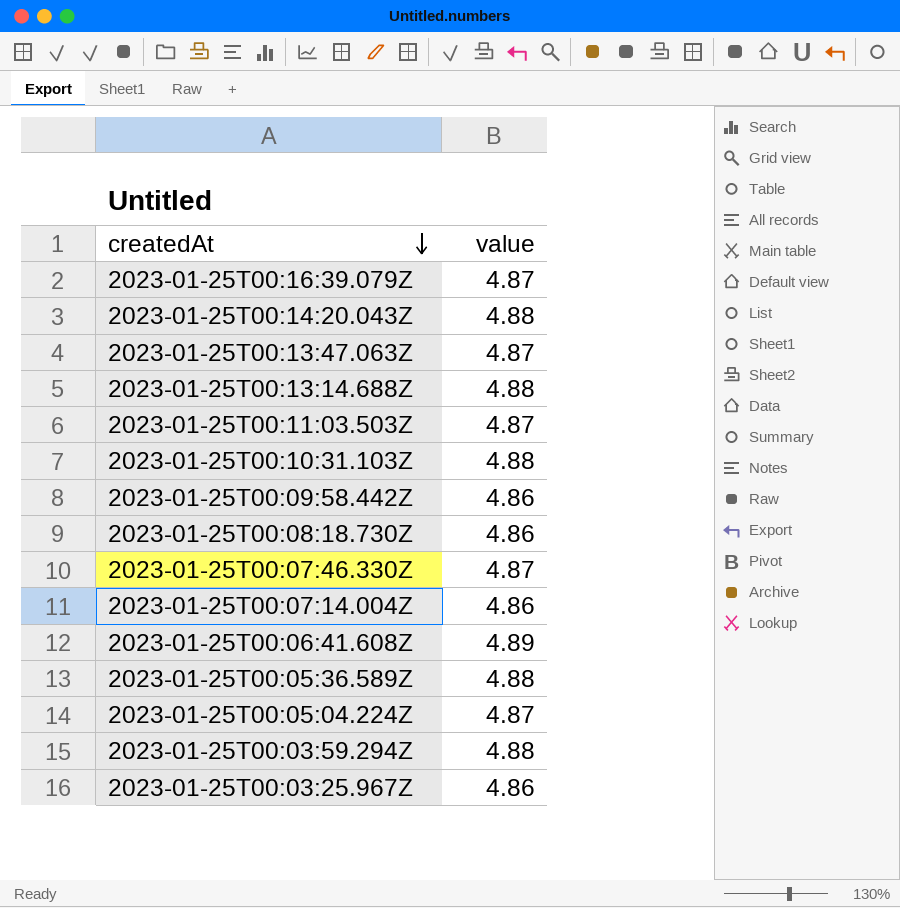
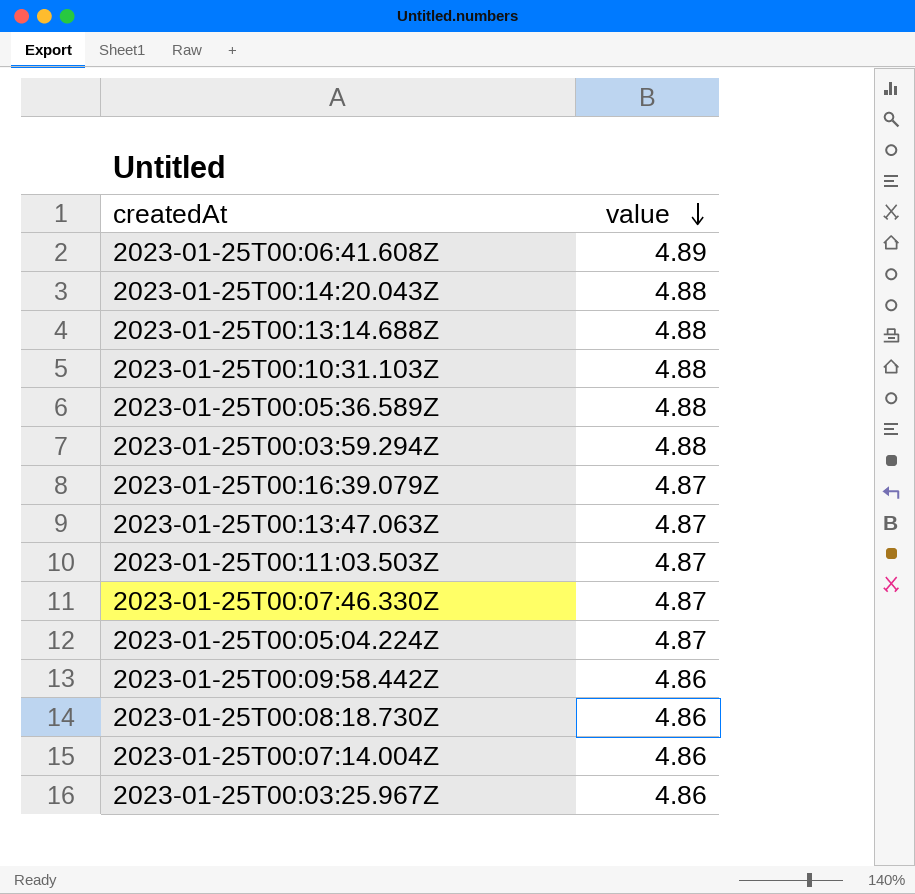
row order: createdAt descending -> value descending

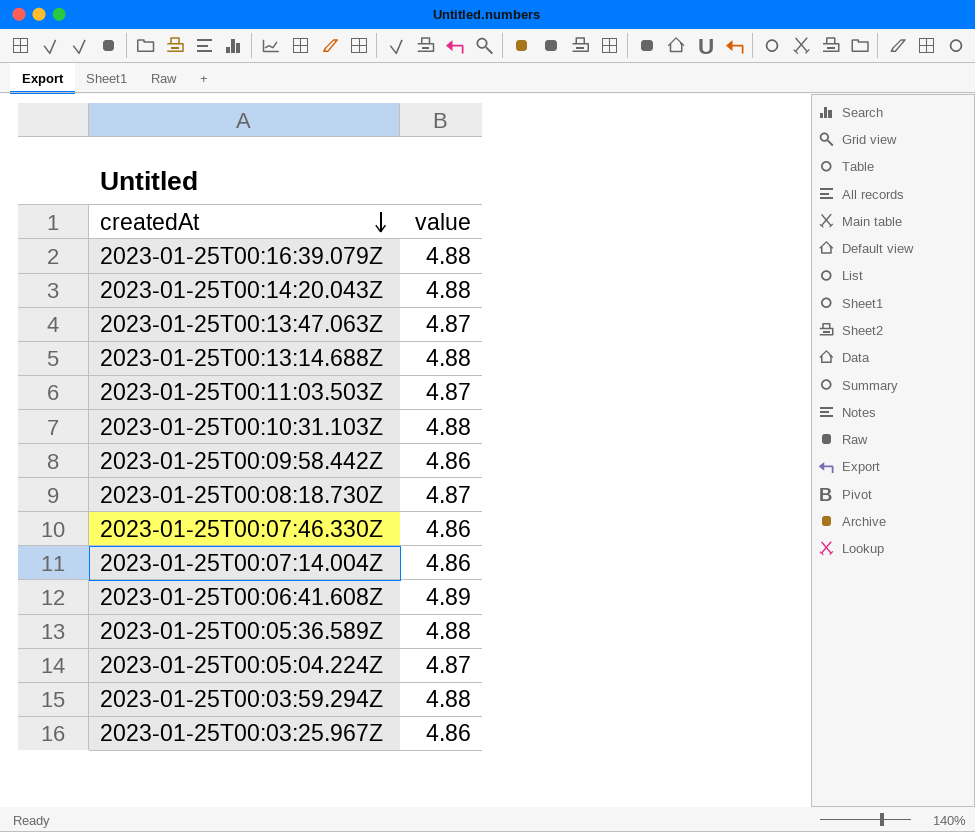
row order: value descending -> createdAt descending
2023-01-25T00:16:39.079Z | value: 4.87 -> 4.88
2023-01-25T00:08:18.730Z | value: 4.86 -> 4.87
2023-01-25T00:07:46.330Z | value: 4.87 -> 4.86

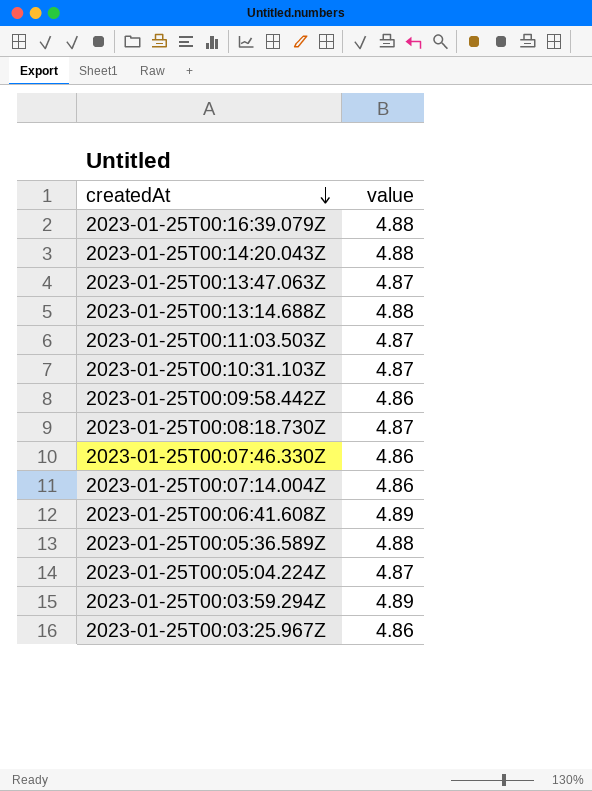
2023-01-25T00:10:31.103Z | value: 4.88 -> 4.87
2023-01-25T00:03:59.294Z | value: 4.88 -> 4.89

